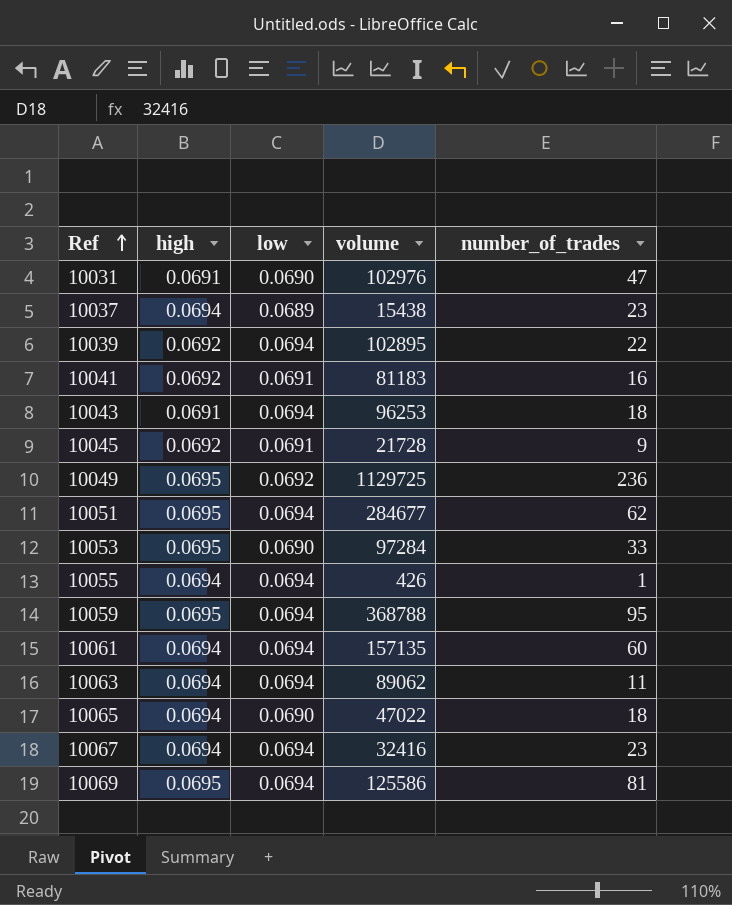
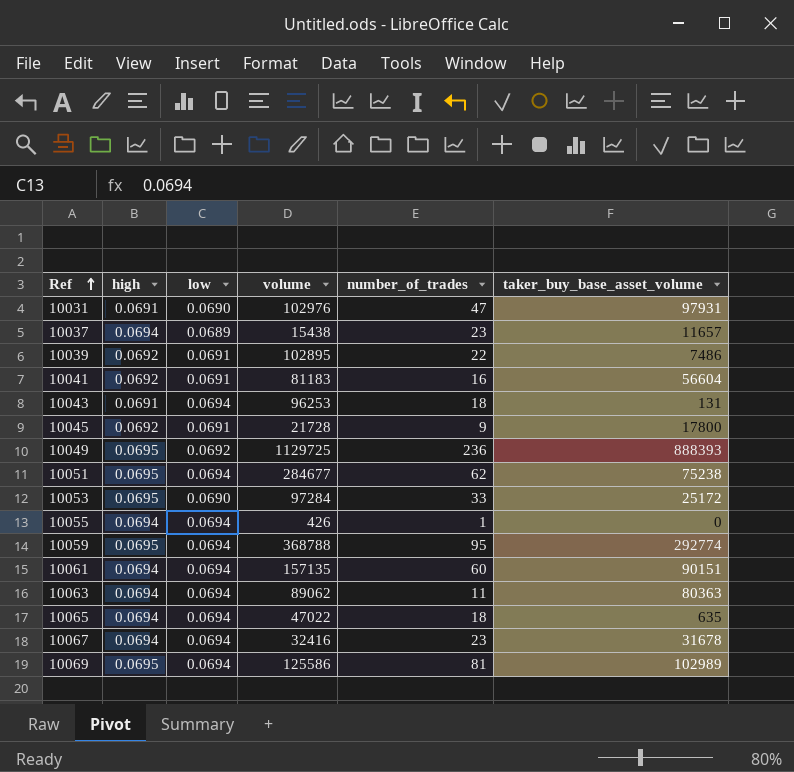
column taker_buy_base_asset_volume | position: none -> 6
10039 | low: 0.0694 -> 0.0691
10065 | low: 0.0690 -> 0.0694

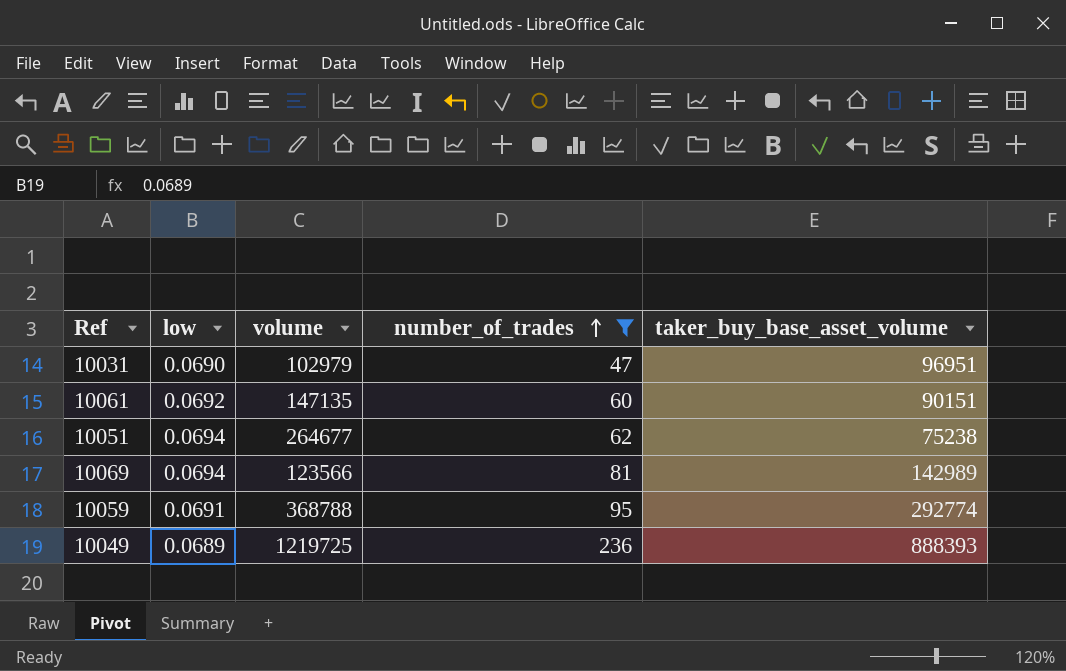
filter: none -> number_of_trades >= 47
row order: Ref ascending -> number_of_trades ascending
column high | position: 2 -> none
10031 | volume: 102976 -> 102979
10031 | taker_buy_base_asset_volume: 97931 -> 96951
10061 | low: 0.0694 -> 0.0692
10061 | volume: 157135 -> 147135
10051 | volume: 284677 -> 264677
10069 | volume: 125586 -> 123566
10069 | taker_buy_base_asset_volume: 102989 -> 142989
10059 | low: 0.0694 -> 0.0691
10049 | low: 0.0692 -> 0.0689
10049 | volume: 1129725 -> 1219725

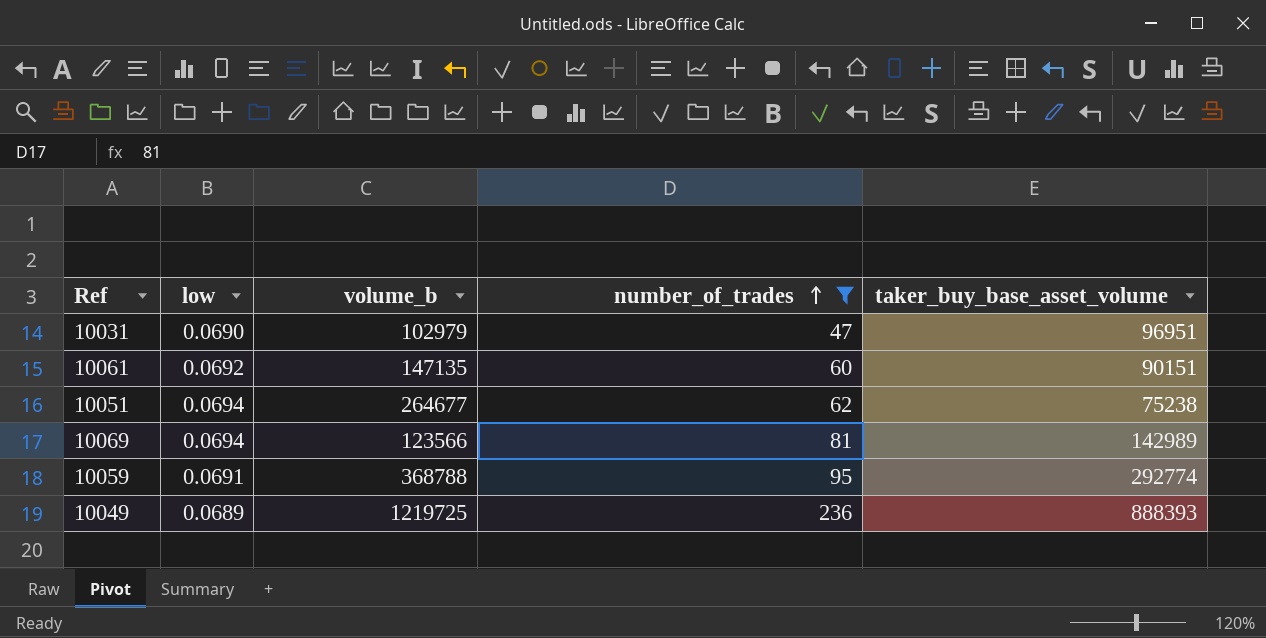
column name: volume -> volume_b

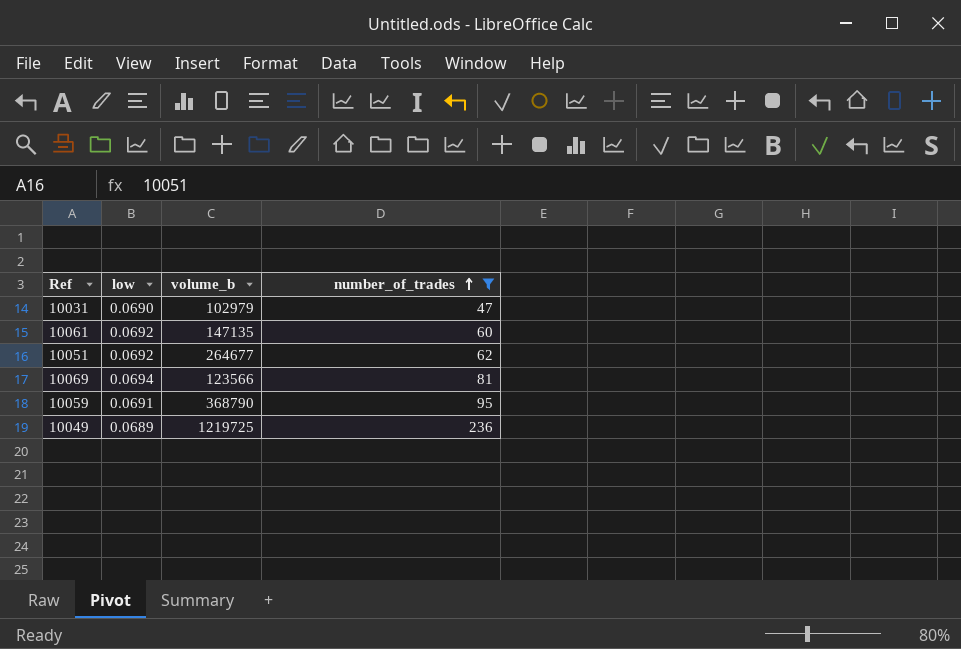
column taker_buy_base_asset_volume | position: 5 -> none
10051 | low: 0.0694 -> 0.0692
10059 | volume_b: 368788 -> 368790

